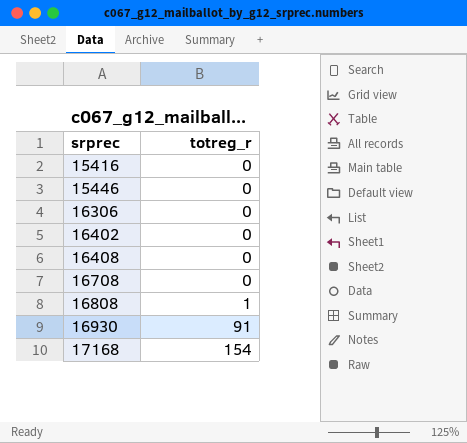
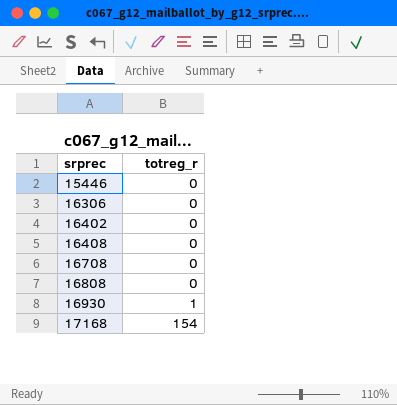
row 15416: 0 -> none
16808 | totreg_r: 1 -> 0
16930 | totreg_r: 91 -> 1

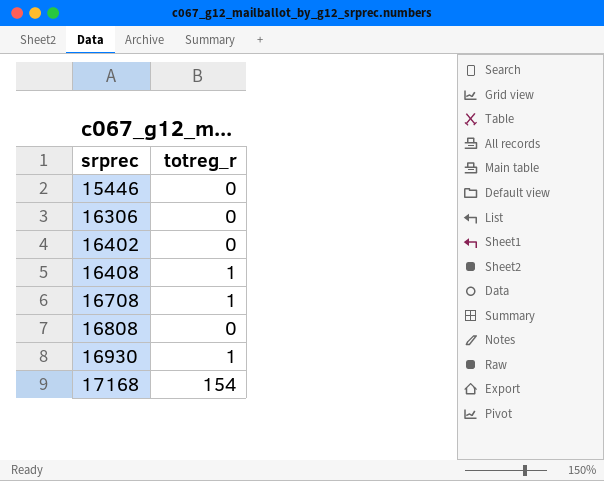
16408 | totreg_r: 0 -> 1
16708 | totreg_r: 0 -> 1

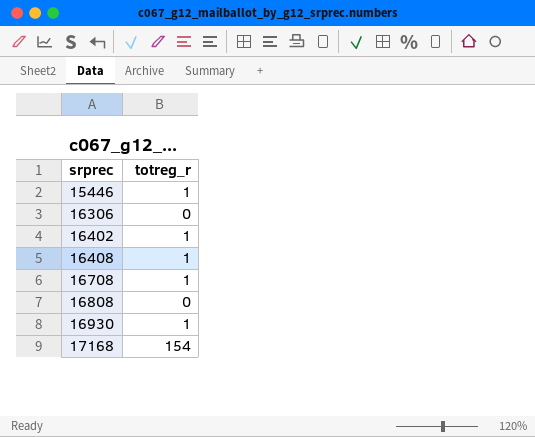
15446 | totreg_r: 0 -> 1
16402 | totreg_r: 0 -> 1

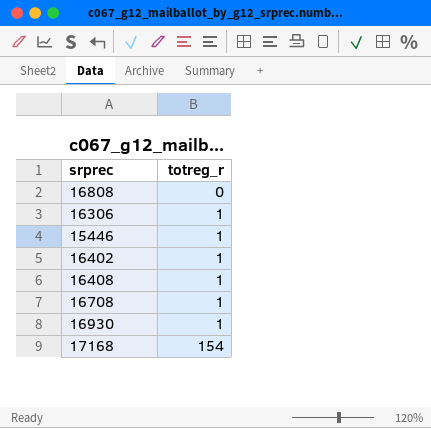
row order: srprec ascending -> totreg_r ascending
16306 | totreg_r: 0 -> 1

